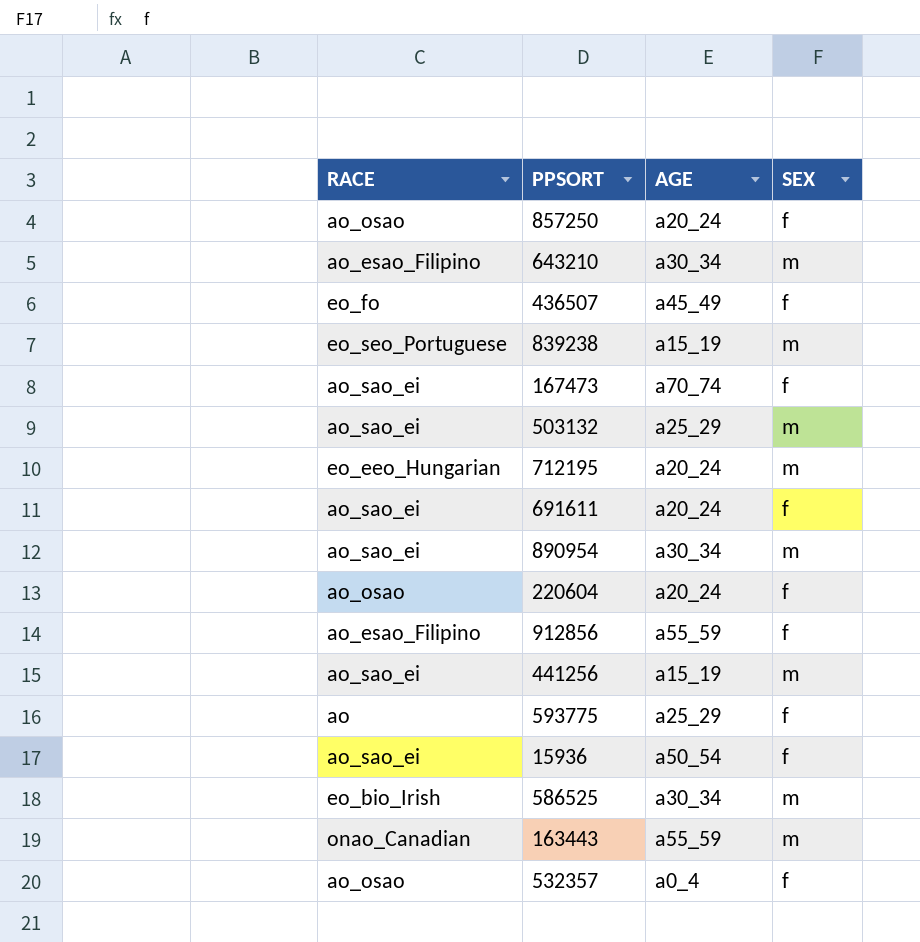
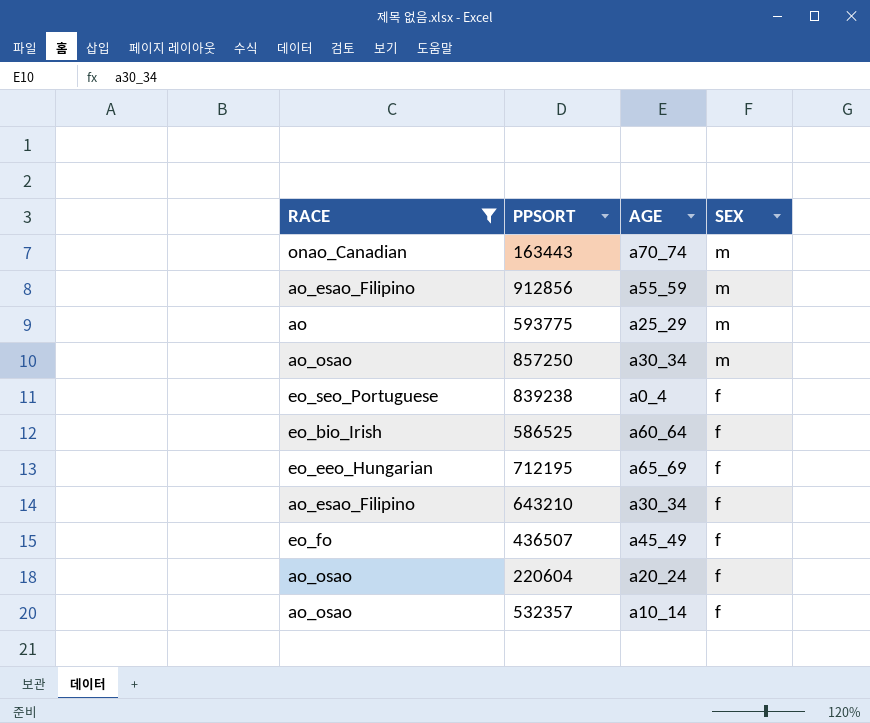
filter: none -> RACE != ao_sao_ei
row order: none -> SEX descending
163443 | AGE: a55_59 -> a70_74
912856 | SEX: f -> m
593775 | SEX: f -> m
857250 | AGE: a20_24 -> a30_34
857250 | SEX: f -> m
839238 | AGE: a15_19 -> a0_4
839238 | SEX: m -> f
586525 | AGE: a30_34 -> a60_64
586525 | SEX: m -> f
712195 | AGE: a20_24 -> a65_69
712195 | SEX: m -> f
643210 | SEX: m -> f
532357 | AGE: a0_4 -> a10_14

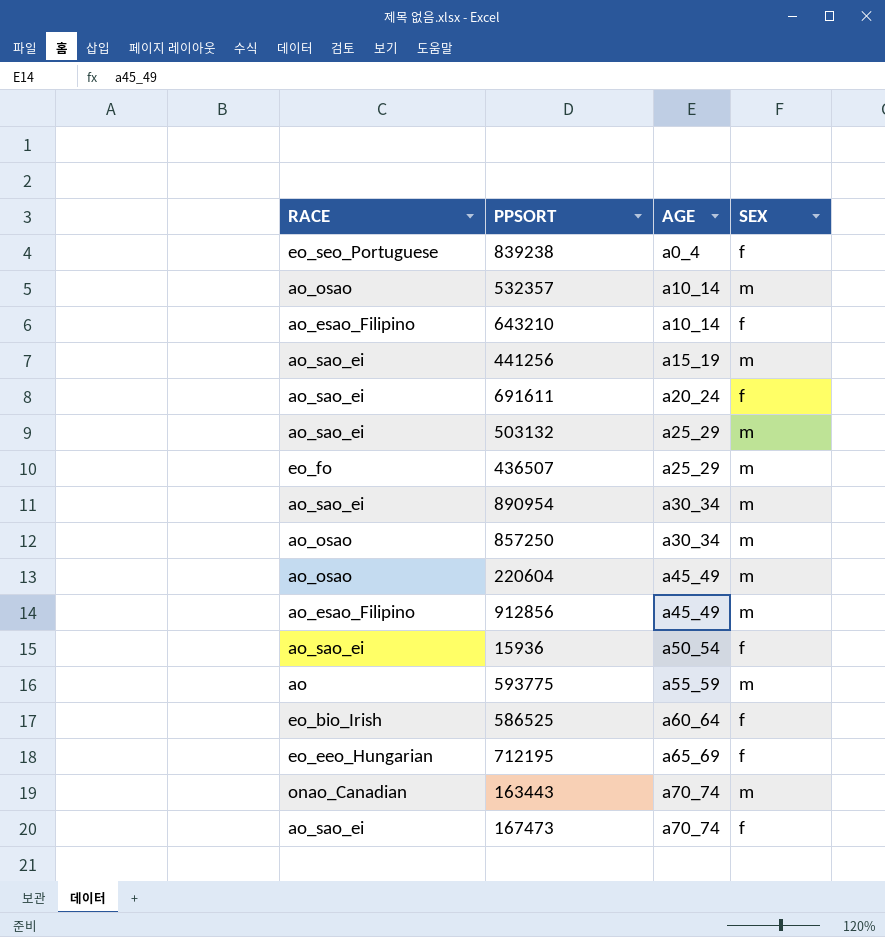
filter: RACE != ao_sao_ei -> none
row order: SEX descending -> AGE ascending
532357 | SEX: f -> m
643210 | AGE: a30_34 -> a10_14
436507 | AGE: a45_49 -> a25_29
436507 | SEX: f -> m
220604 | AGE: a20_24 -> a45_49
220604 | SEX: f -> m
912856 | AGE: a55_59 -> a45_49
593775 | AGE: a25_29 -> a55_59

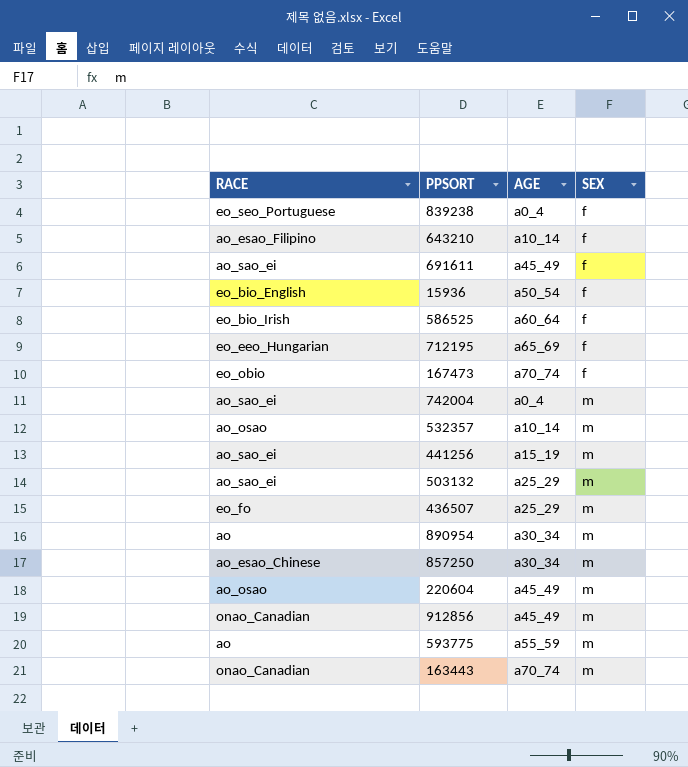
row order: AGE ascending -> SEX ascending
691611 | AGE: a20_24 -> a45_49
15936 | RACE: ao_sao_ei -> eo_bio_English
167473 | RACE: ao_sao_ei -> eo_obio
row 742004: none -> ao_sao_ei | a0_4 | m
890954 | RACE: ao_sao_ei -> ao
857250 | RACE: ao_osao -> ao_esao_Chinese
912856 | RACE: ao_esao_Filipino -> onao_Canadian

